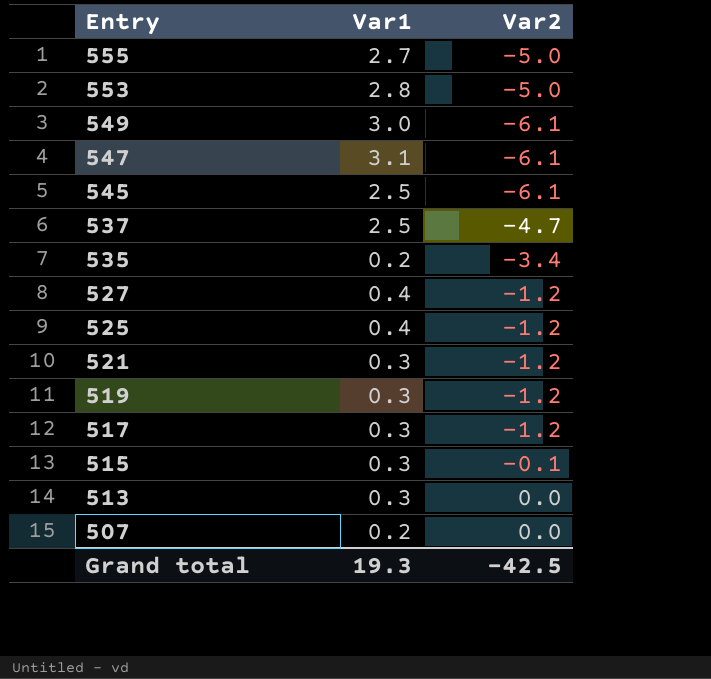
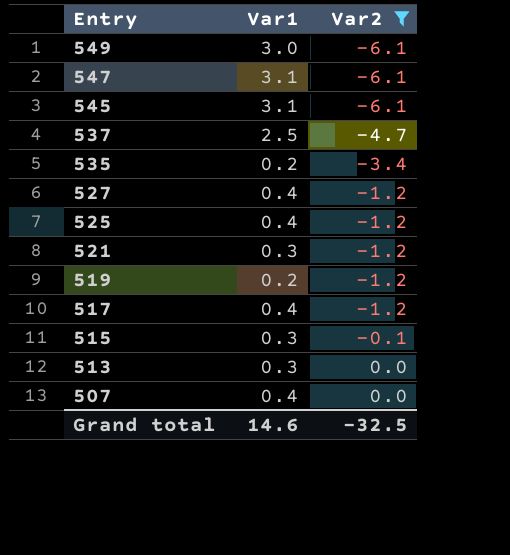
filter: none -> Var2 != -5.0
545 | Var1: 2.5 -> 3.1
519 | Var1: 0.3 -> 0.2
517 | Var1: 0.3 -> 0.4
507 | Var1: 0.2 -> 0.4
Grand total | Var1: 19.3 -> 14.6
Grand total | Var2: -42.5 -> -32.5

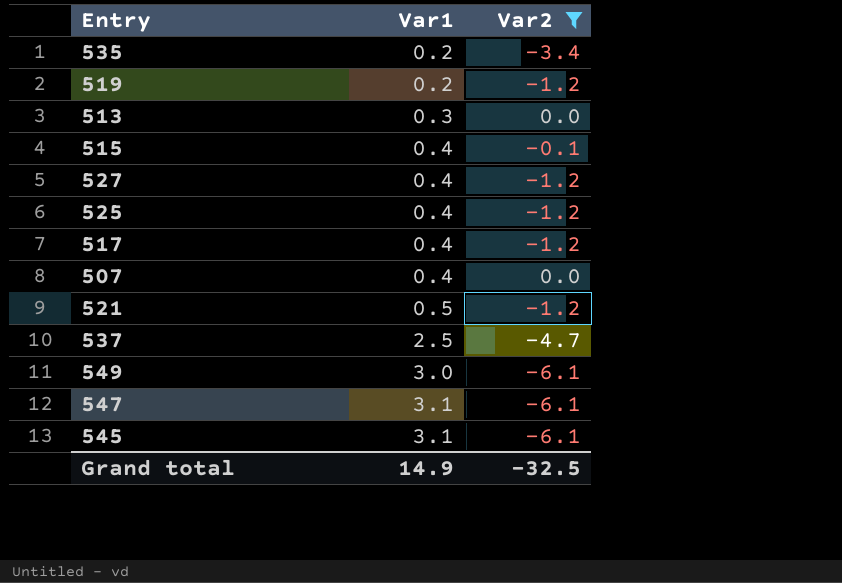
row order: Entry descending -> Var1 ascending
515 | Var1: 0.3 -> 0.4
521 | Var1: 0.3 -> 0.5
Grand total | Var1: 14.6 -> 14.9

